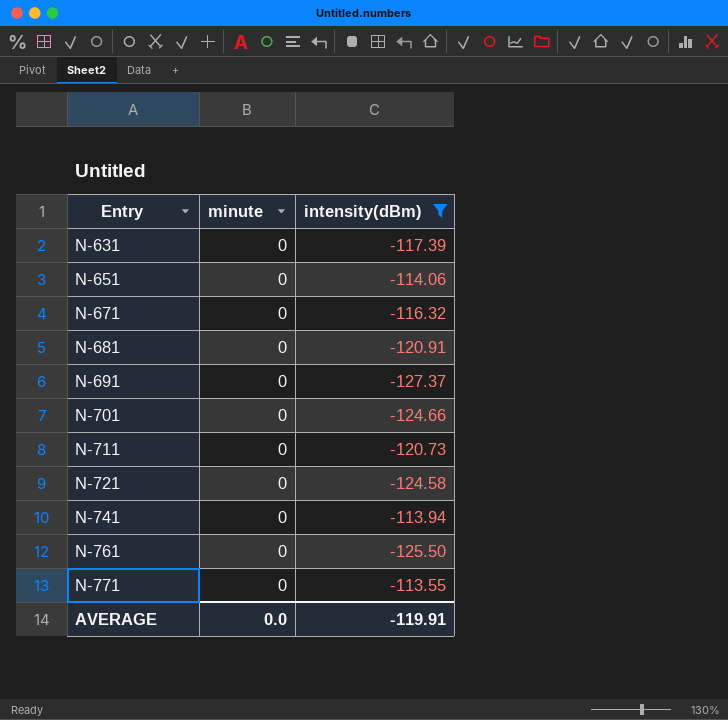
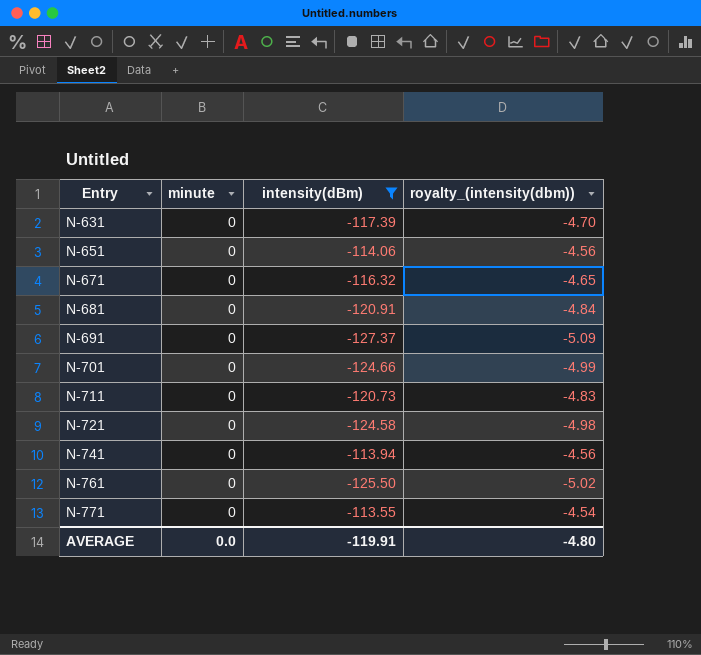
column royalty_(intensity(dbm)) | formula: none -> [intensity(dBm)] * 0.04

